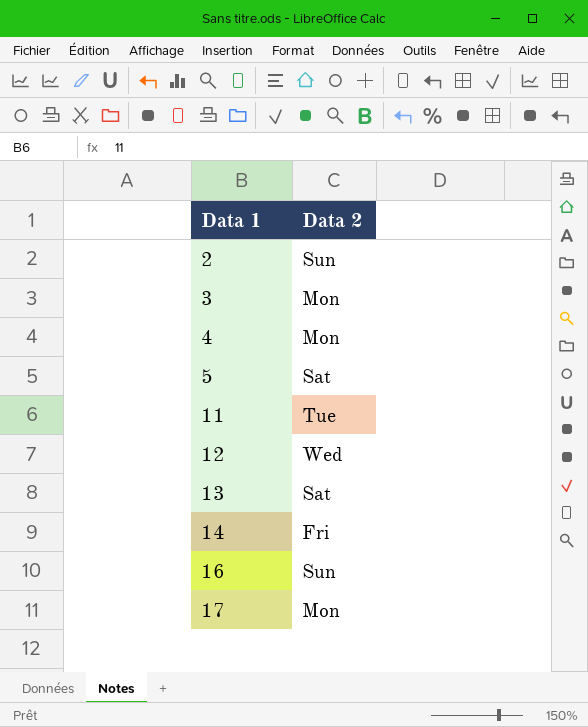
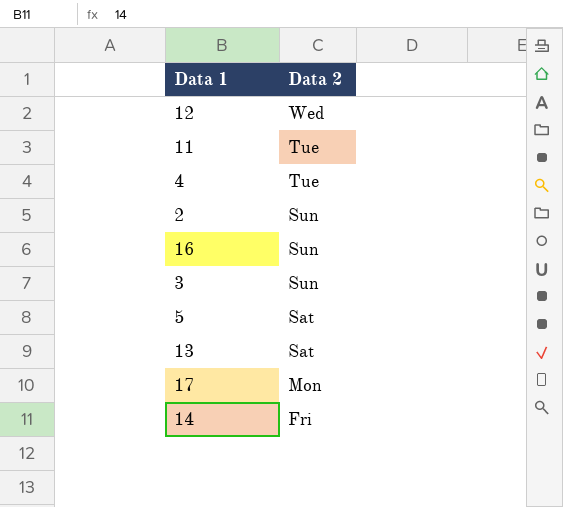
row order: Data 1 ascending -> Data 2 descending
4 | Data 2: Mon -> Tue
3 | Data 2: Mon -> Sun

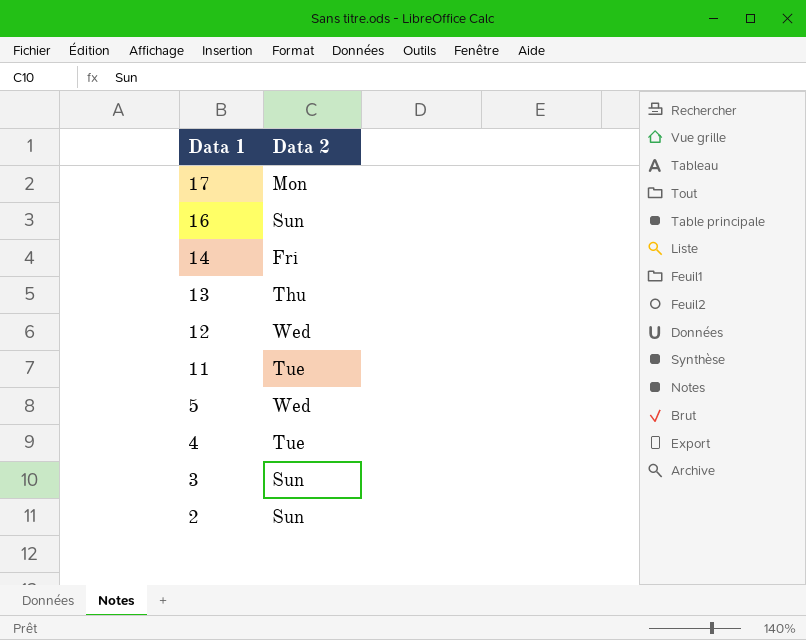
row order: Data 2 descending -> Data 1 descending
13 | Data 2: Sat -> Thu
5 | Data 2: Sat -> Wed

